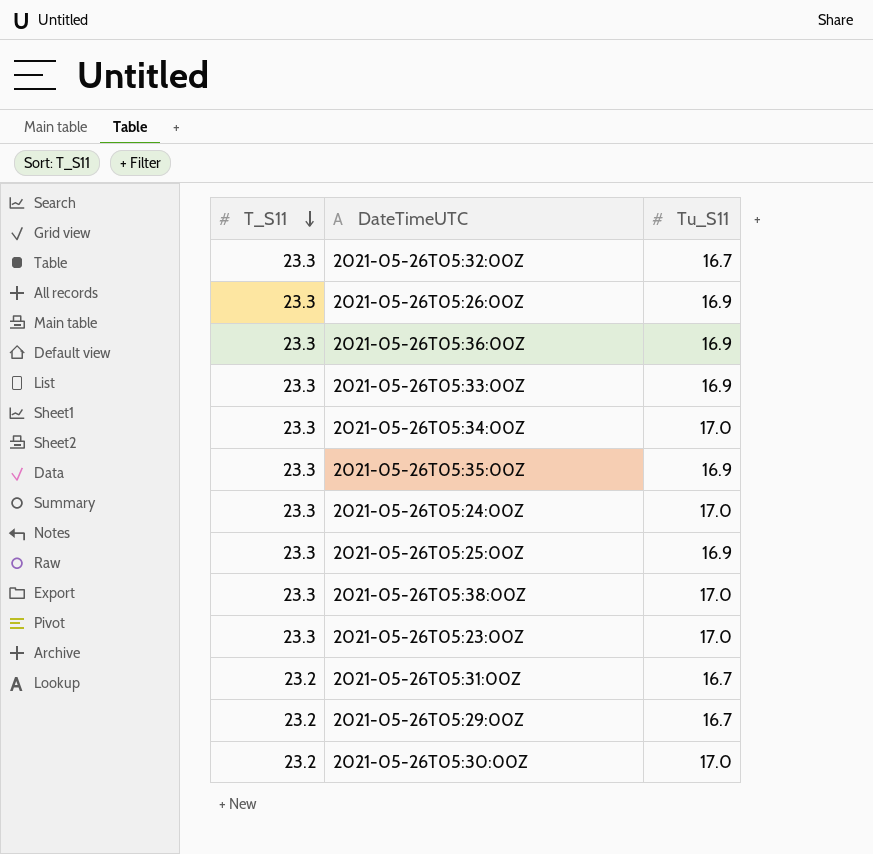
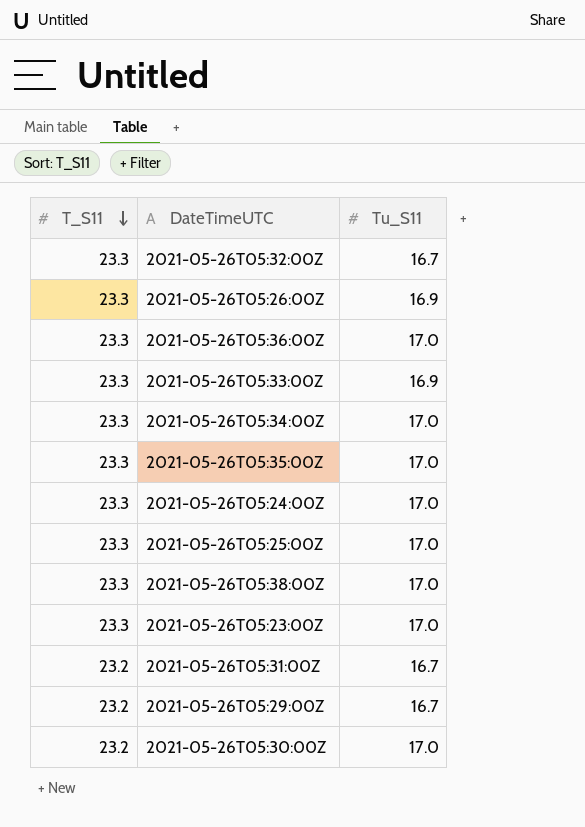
2021-05-26T05:36:00Z | Tu_S11: 16.9 -> 17.0
2021-05-26T05:35:00Z | Tu_S11: 16.9 -> 17.0
2021-05-26T05:25:00Z | Tu_S11: 16.9 -> 17.0

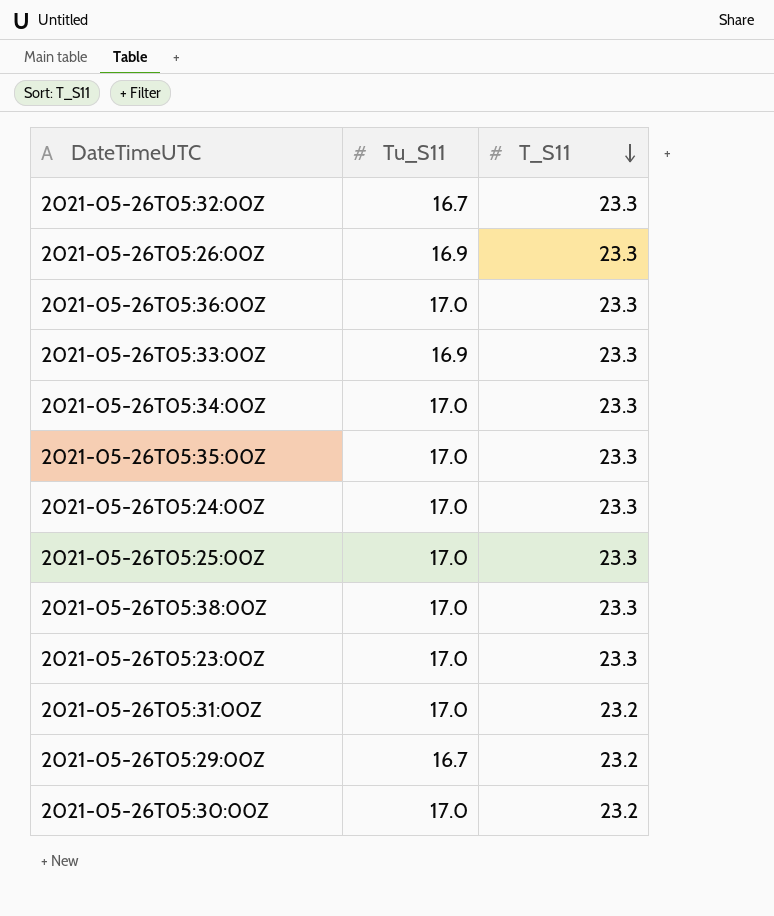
column T_S11 | position: 1 -> 3
2021-05-26T05:31:00Z | Tu_S11: 16.7 -> 17.0

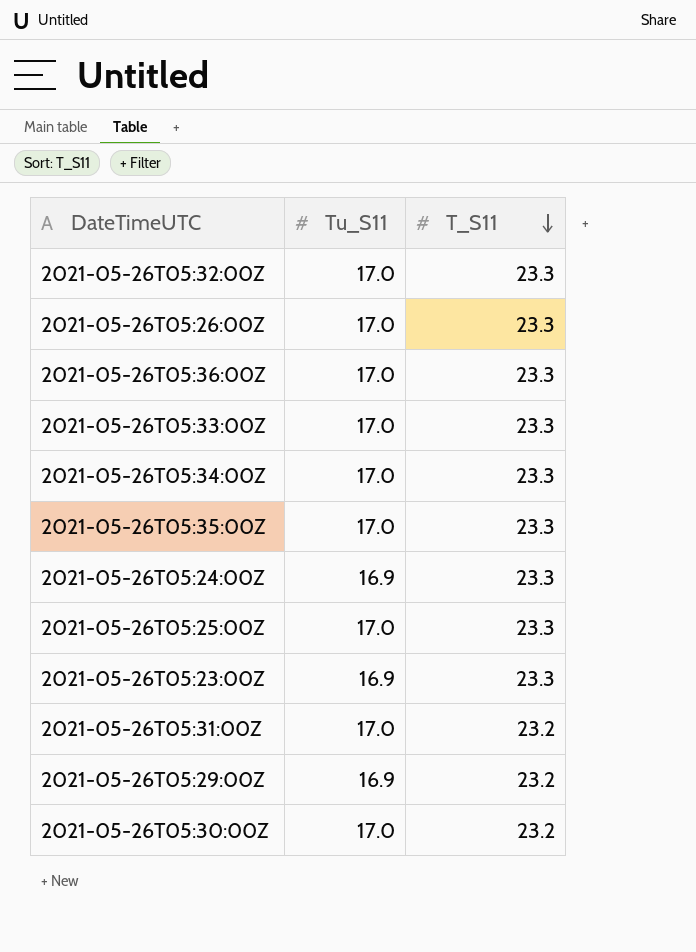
row 2021-05-26T05:38:00Z: 17.0 | 23.3 -> none
2021-05-26T05:32:00Z | Tu_S11: 16.7 -> 17.0
2021-05-26T05:26:00Z | Tu_S11: 16.9 -> 17.0
2021-05-26T05:33:00Z | Tu_S11: 16.9 -> 17.0
2021-05-26T05:24:00Z | Tu_S11: 17.0 -> 16.9
2021-05-26T05:23:00Z | Tu_S11: 17.0 -> 16.9
2021-05-26T05:29:00Z | Tu_S11: 16.7 -> 16.9

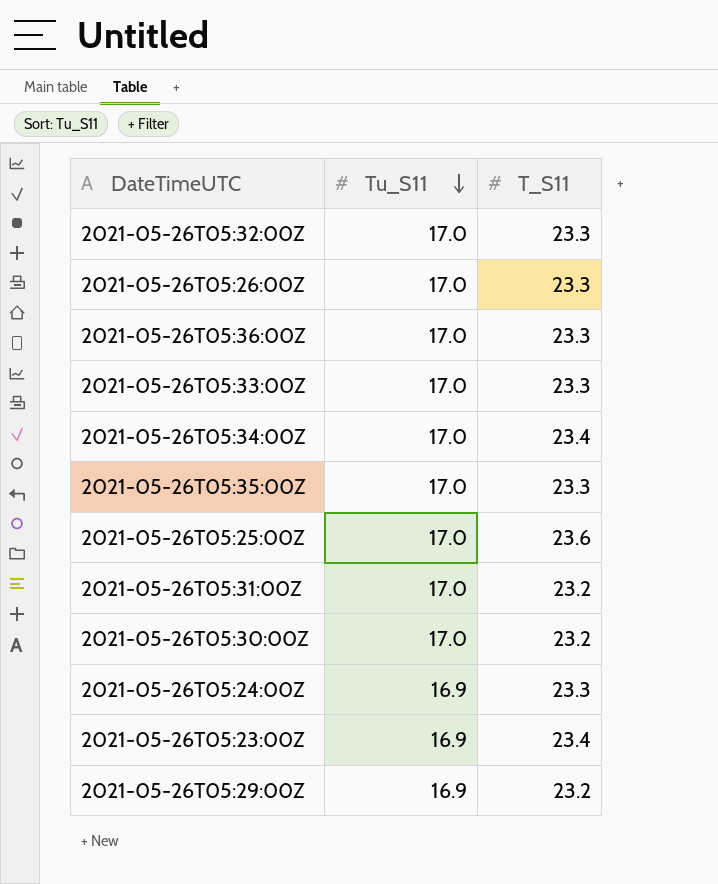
row order: T_S11 descending -> Tu_S11 descending
2021-05-26T05:34:00Z | T_S11: 23.3 -> 23.4
2021-05-26T05:25:00Z | T_S11: 23.3 -> 23.6
2021-05-26T05:23:00Z | T_S11: 23.3 -> 23.4

